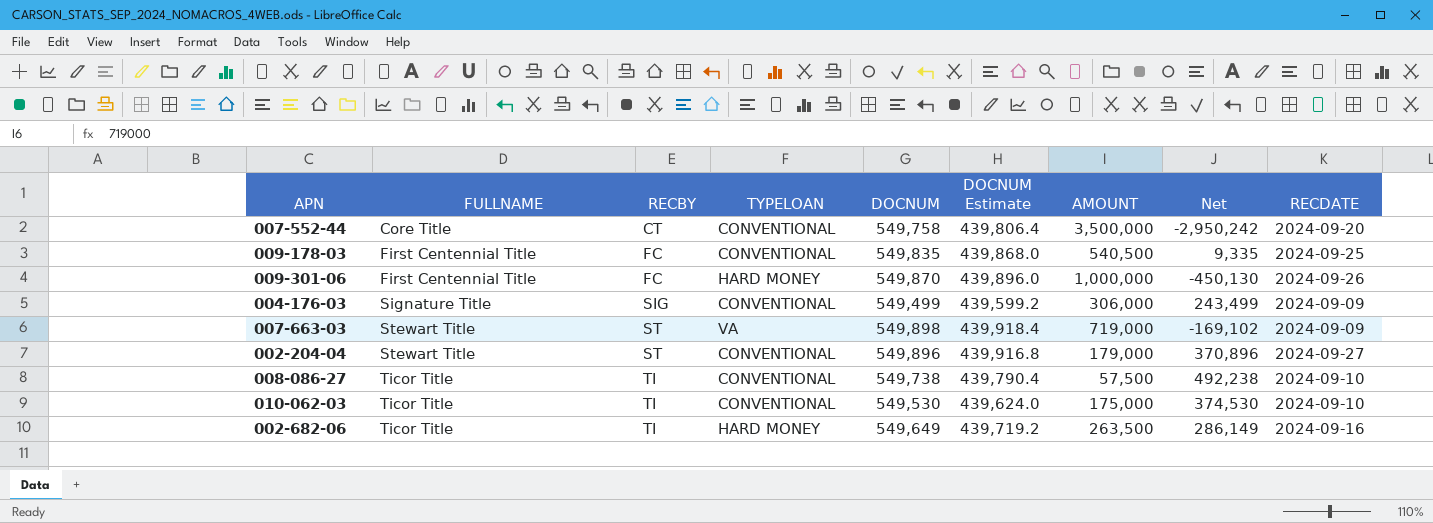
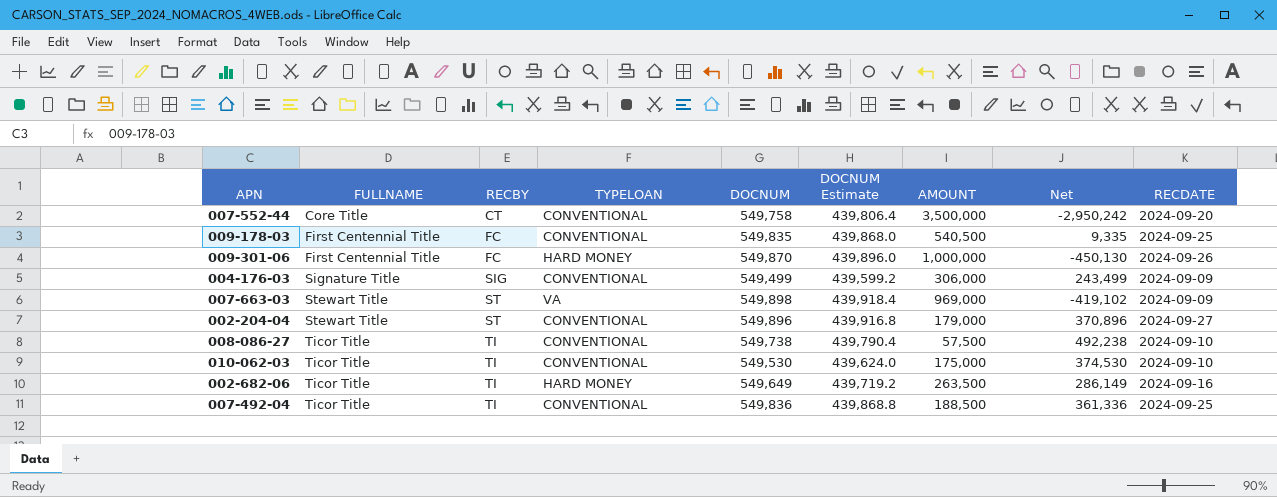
007-663-03 | AMOUNT: 719,000 -> 969,000
007-663-03 | Net: -169,102 -> -419,102
row 007-492-04: none -> Ticor Title | TI | CONVENTIONAL | 549,836 | 439,868.8 | 188,500 | 361,336 | 2024-09-25

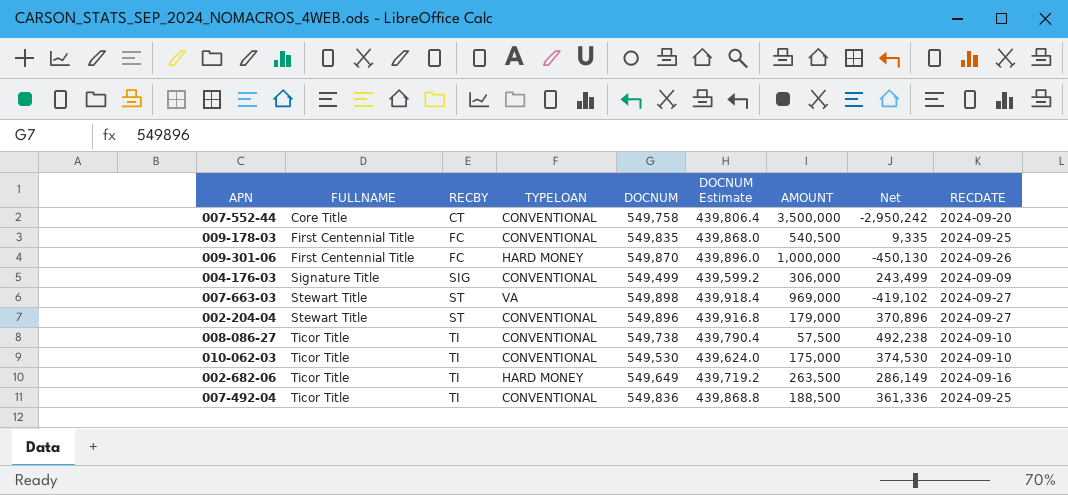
007-663-03 | RECDATE: 2024-09-09 -> 2024-09-27

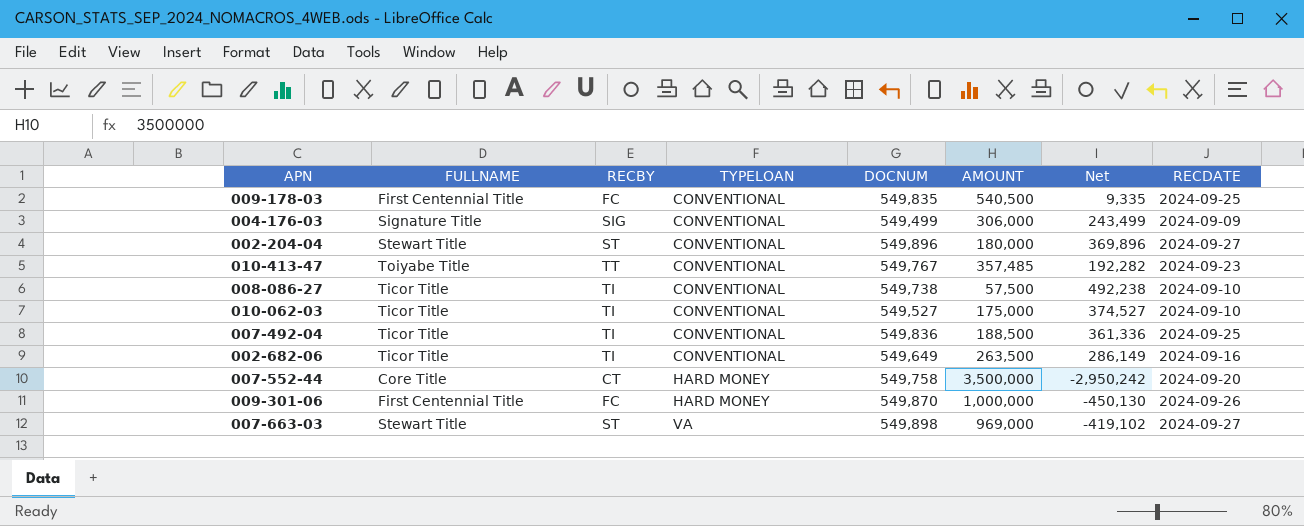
row order: FULLNAME ascending -> TYPELOAN ascending
column DOCNUM Estimate | formula: [DOCNUM] * 0.8 -> none
002-204-04 | AMOUNT: 179,000 -> 180,000
002-204-04 | Net: 370,896 -> 369,896
row 010-413-47: none -> Toiyabe Title | TT | CONVENTIONAL | 549,767 | 357,485 | 192,282 | 2024-09-23
010-062-03 | DOCNUM: 549,530 -> 549,527
010-062-03 | Net: 374,530 -> 374,527
002-682-06 | TYPELOAN: HARD MONEY -> CONVENTIONAL
007-552-44 | TYPELOAN: CONVENTIONAL -> HARD MONEY

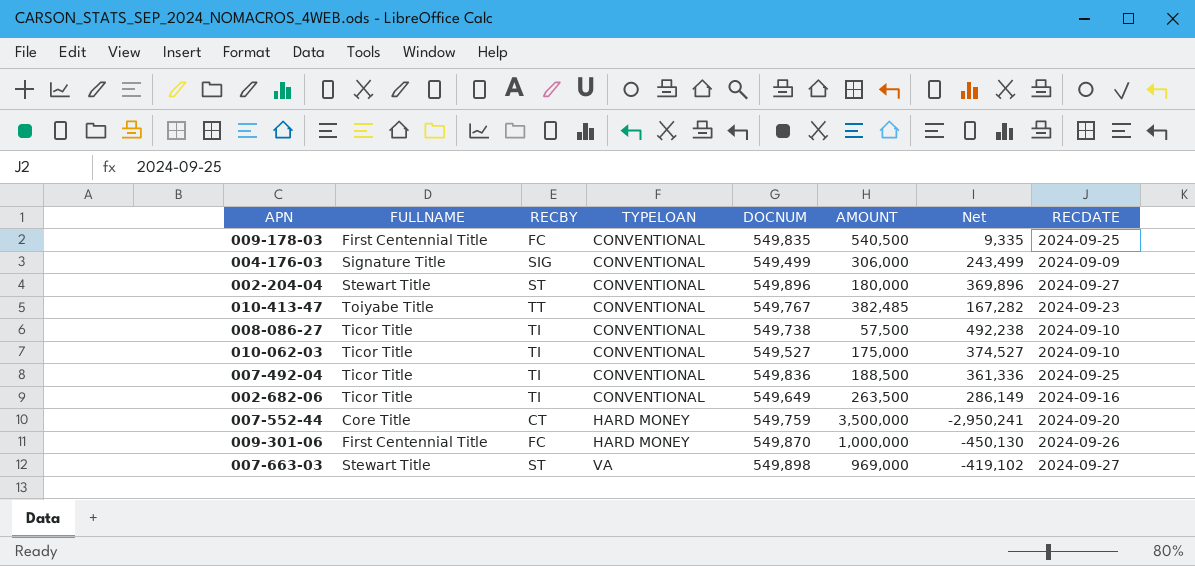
010-413-47 | AMOUNT: 357,485 -> 382,485
010-413-47 | Net: 192,282 -> 167,282
007-552-44 | DOCNUM: 549,758 -> 549,759
007-552-44 | Net: -2,950,242 -> -2,950,241

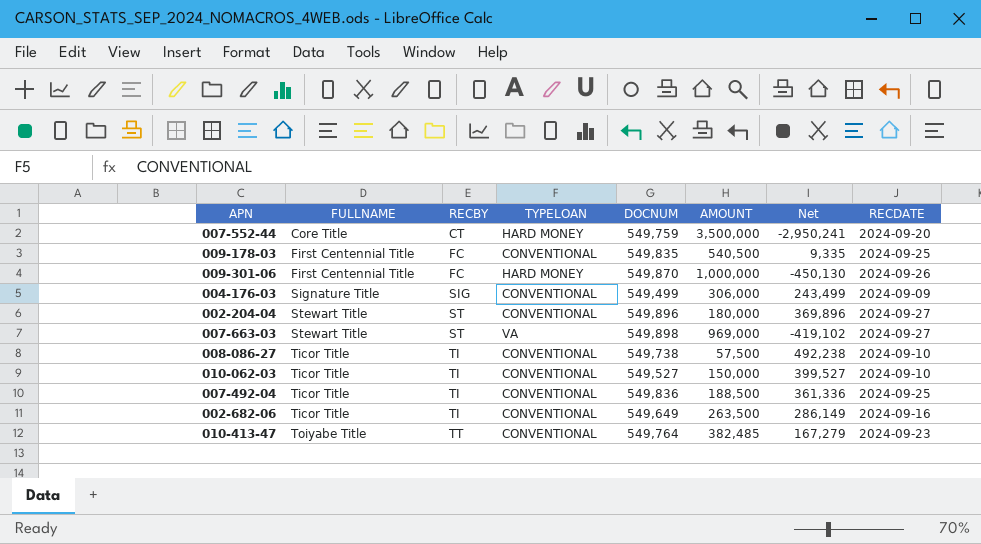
row order: TYPELOAN ascending -> FULLNAME ascending
010-062-03 | AMOUNT: 175,000 -> 150,000
010-062-03 | Net: 374,527 -> 399,527
010-413-47 | DOCNUM: 549,767 -> 549,764
010-413-47 | Net: 167,282 -> 167,279

